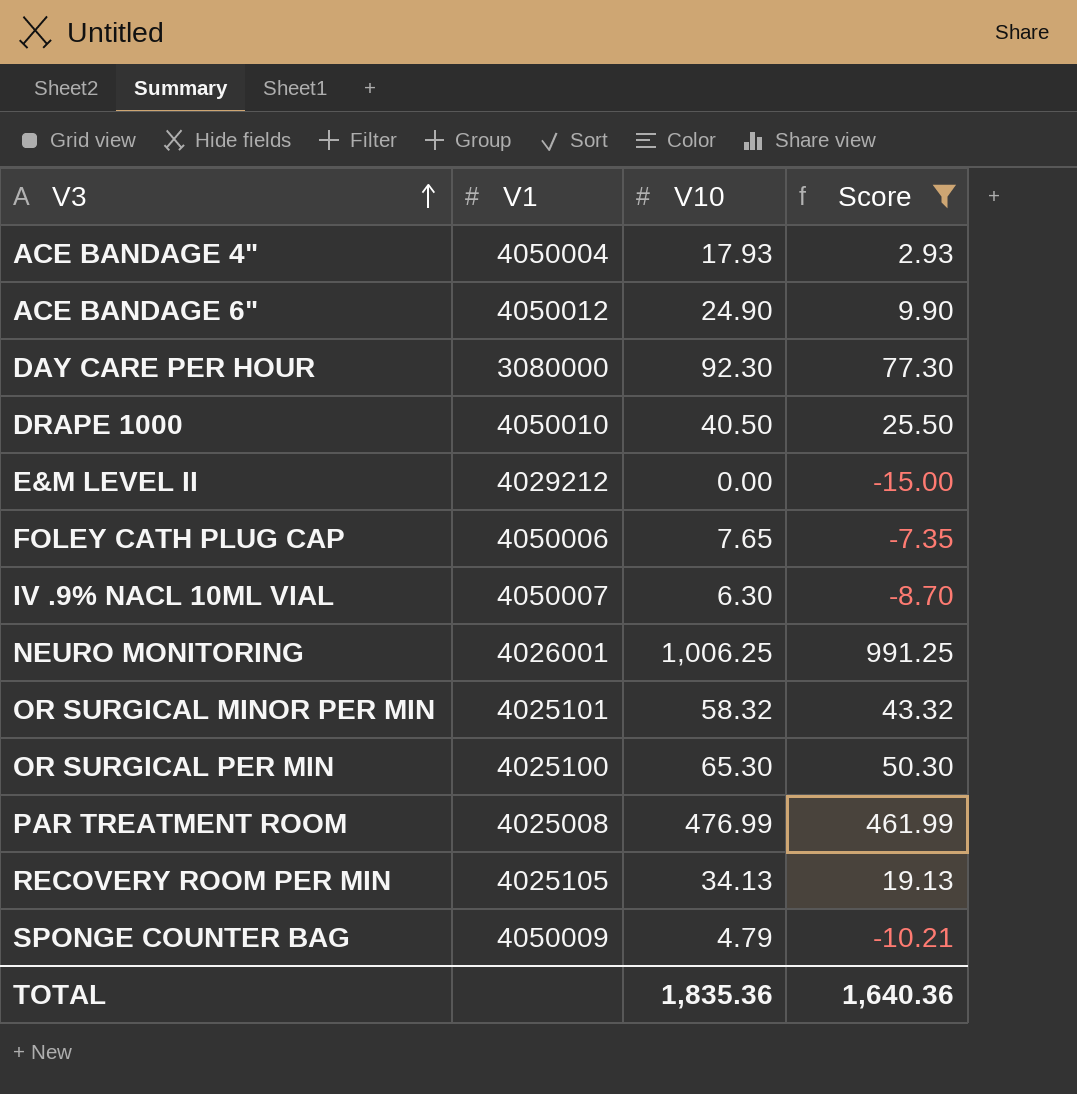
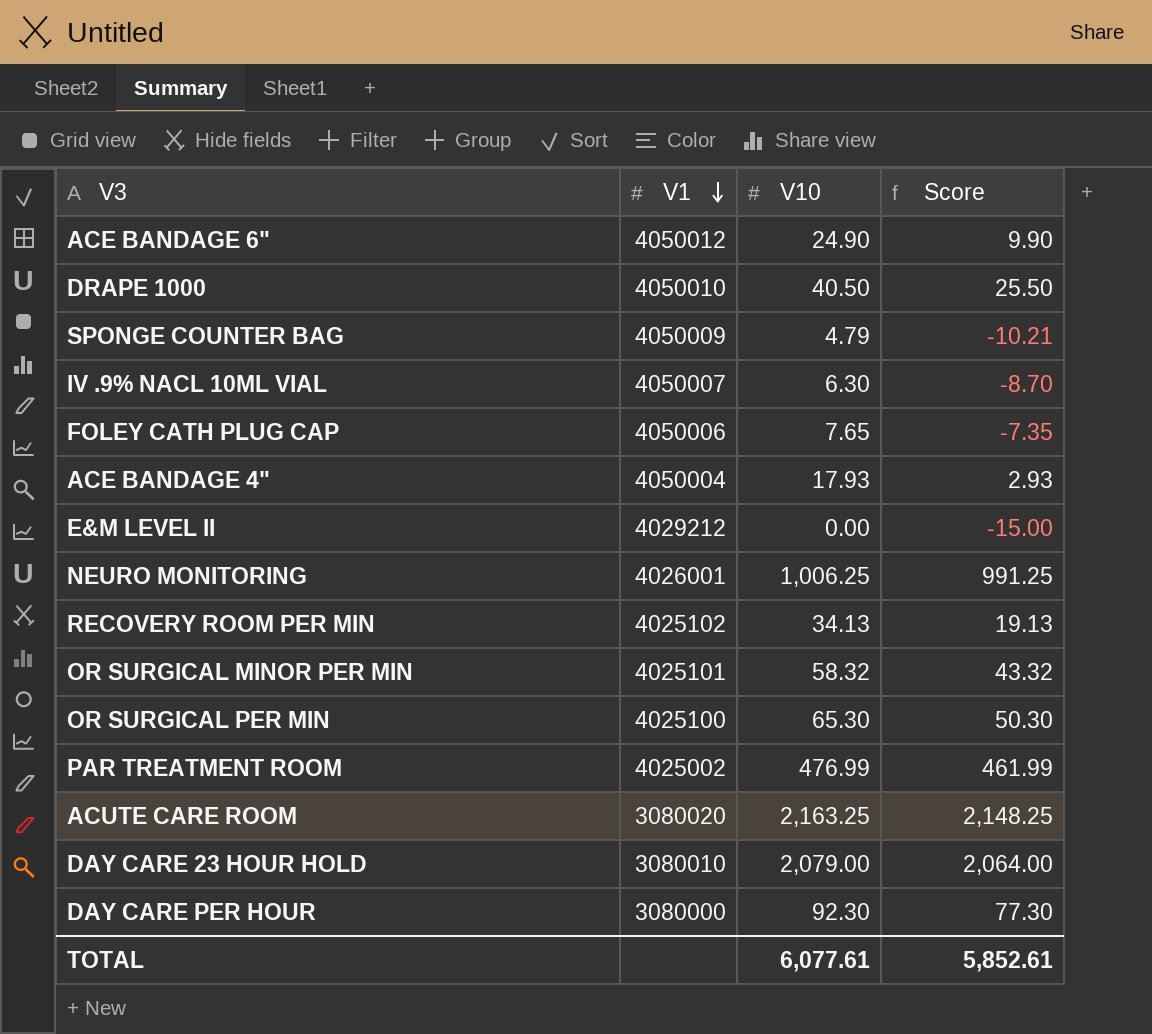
filter: Score <= 991.25 -> none
row order: V3 ascending -> V1 descending
RECOVERY ROOM PER MIN | V1: 4025105 -> 4025102
PAR TREATMENT ROOM | V1: 4025008 -> 4025002
TOTAL | V10: 1,835.36 -> 6,077.61
TOTAL | Score: 1,640.36 -> 5,852.61

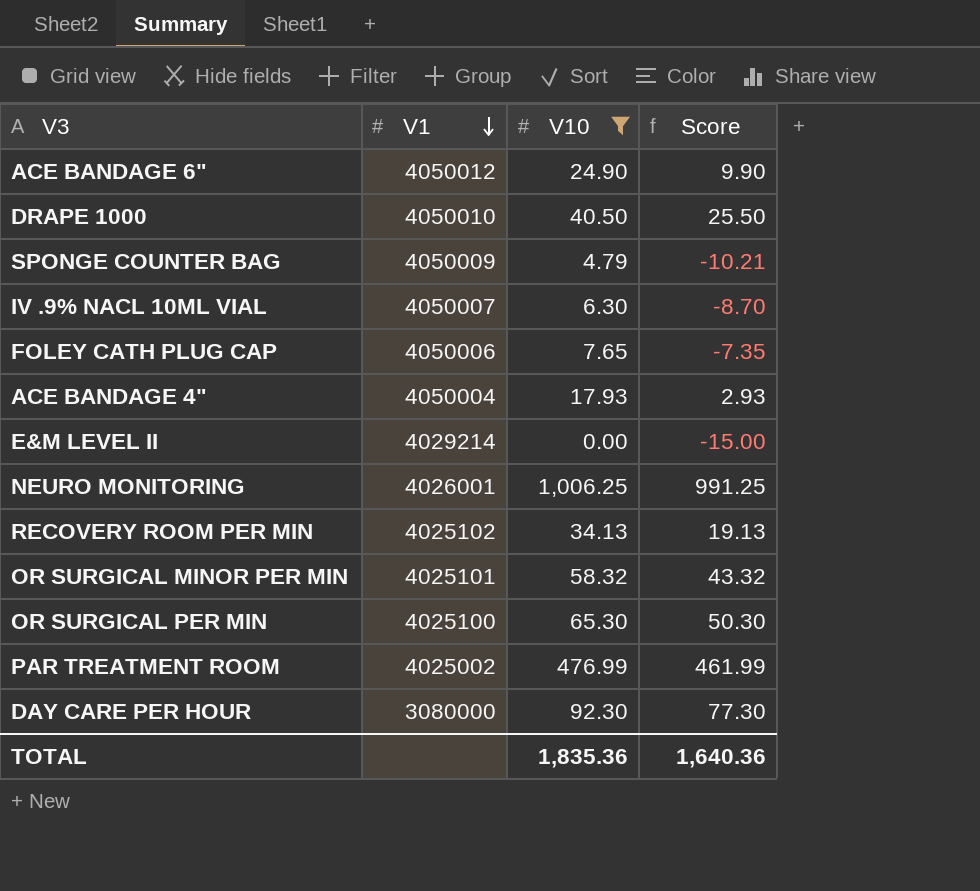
filter: none -> V10 <= 1,006.25
E&M LEVEL II | V1: 4029212 -> 4029214
TOTAL | V10: 6,077.61 -> 1,835.36
TOTAL | Score: 5,852.61 -> 1,640.36

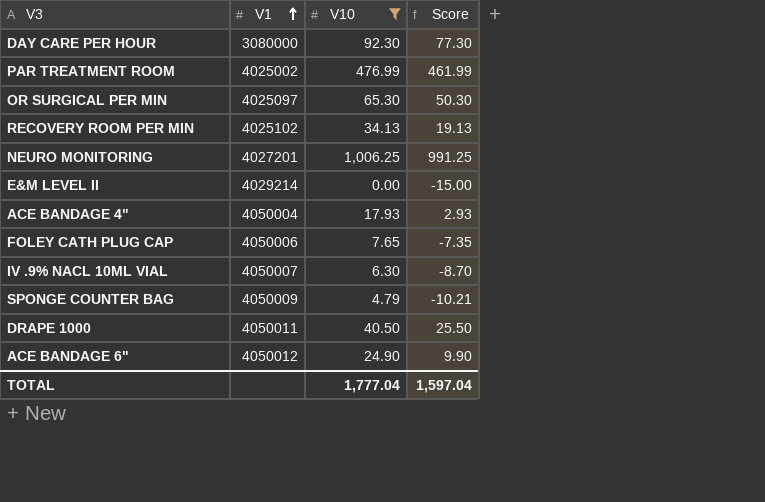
row order: V1 descending -> V1 ascending
row OR SURGICAL MINOR PER MIN: 4025101 | 58.32 | 43.32 -> none
OR SURGICAL PER MIN | V1: 4025100 -> 4025097
NEURO MONITORING | V1: 4026001 -> 4027201
DRAPE 1000 | V1: 4050010 -> 4050011
TOTAL | V10: 1,835.36 -> 1,777.04
TOTAL | Score: 1,640.36 -> 1,597.04

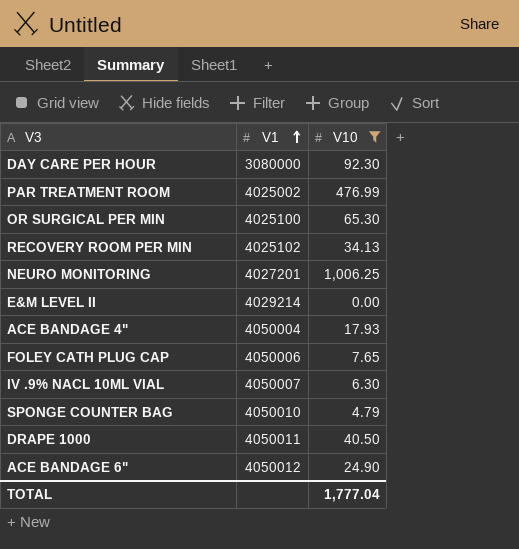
column Score | formula: [V10] - 15 -> none
OR SURGICAL PER MIN | V1: 4025097 -> 4025100
SPONGE COUNTER BAG | V1: 4050009 -> 4050010

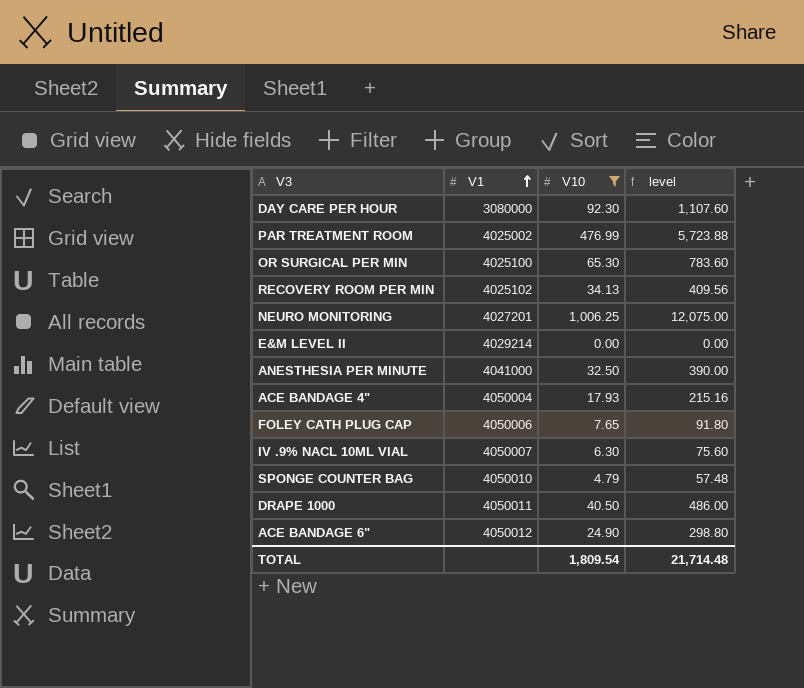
column level | formula: none -> [V10] * 12
row ANESTHESIA PER MINUTE: none -> 4041000 | 32.50 | 390.00
TOTAL | V10: 1,777.04 -> 1,809.54

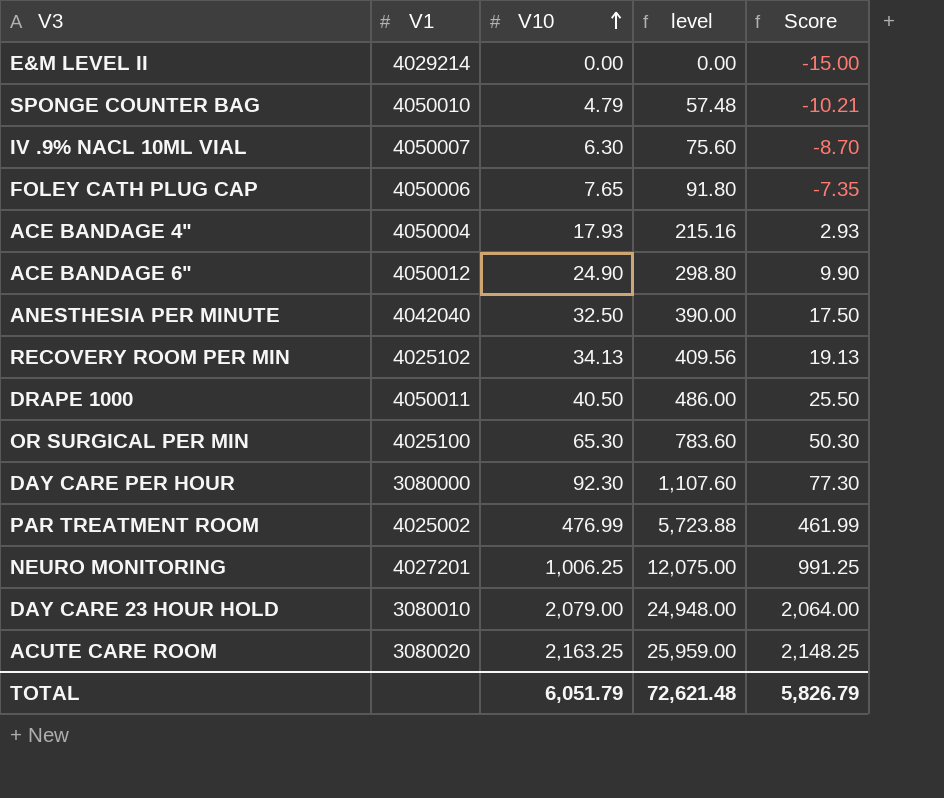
filter: V10 <= 1,006.25 -> none
row order: V1 ascending -> V10 ascending
column Score | formula: none -> [V10] - 15
ANESTHESIA PER MINUTE | V1: 4041000 -> 4042040
TOTAL | V10: 1,809.54 -> 6,051.79
TOTAL | level: 21,714.48 -> 72,621.48

